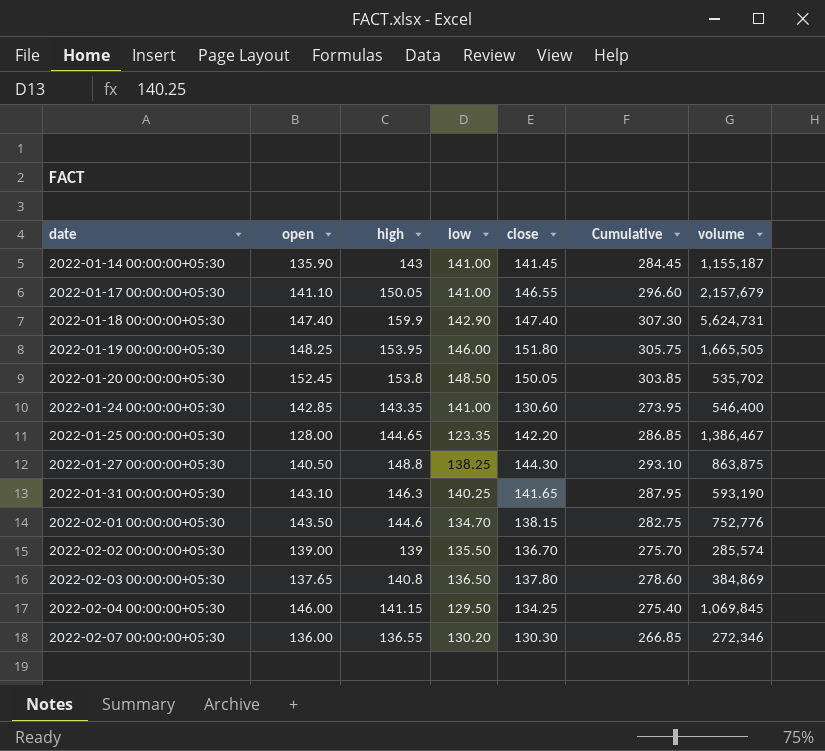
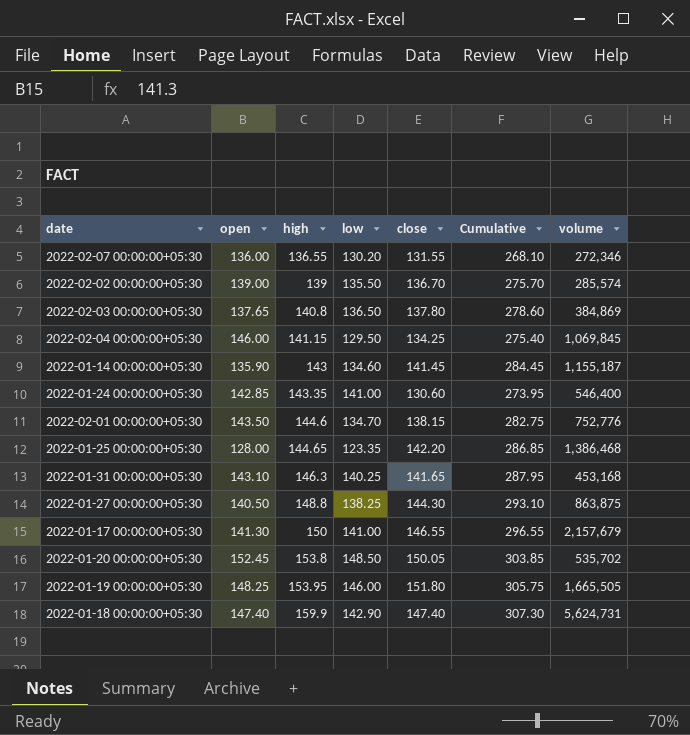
row order: date ascending -> high ascending
2022-02-07 00:00:00+05:30 | close: 130.30 -> 131.55
2022-02-07 00:00:00+05:30 | Cumulative: 266.85 -> 268.10
2022-01-14 00:00:00+05:30 | low: 141.00 -> 134.60
2022-01-25 00:00:00+05:30 | volume: 1,386,467 -> 1,386,468
2022-01-31 00:00:00+05:30 | volume: 593,190 -> 453,168
2022-01-17 00:00:00+05:30 | open: 141.10 -> 141.30
2022-01-17 00:00:00+05:30 | high: 150.05 -> 150
2022-01-17 00:00:00+05:30 | Cumulative: 296.60 -> 296.55

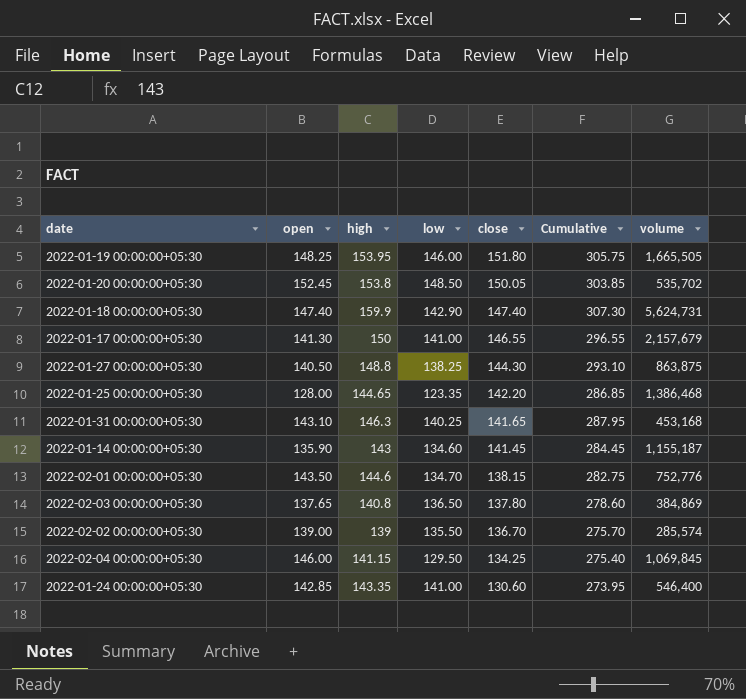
row order: high ascending -> close descending
row 2022-02-07 00:00:00+05:30: 136.00 | 136.55 | 130.20 | 131.55 | 268.10 | 272,346 -> none

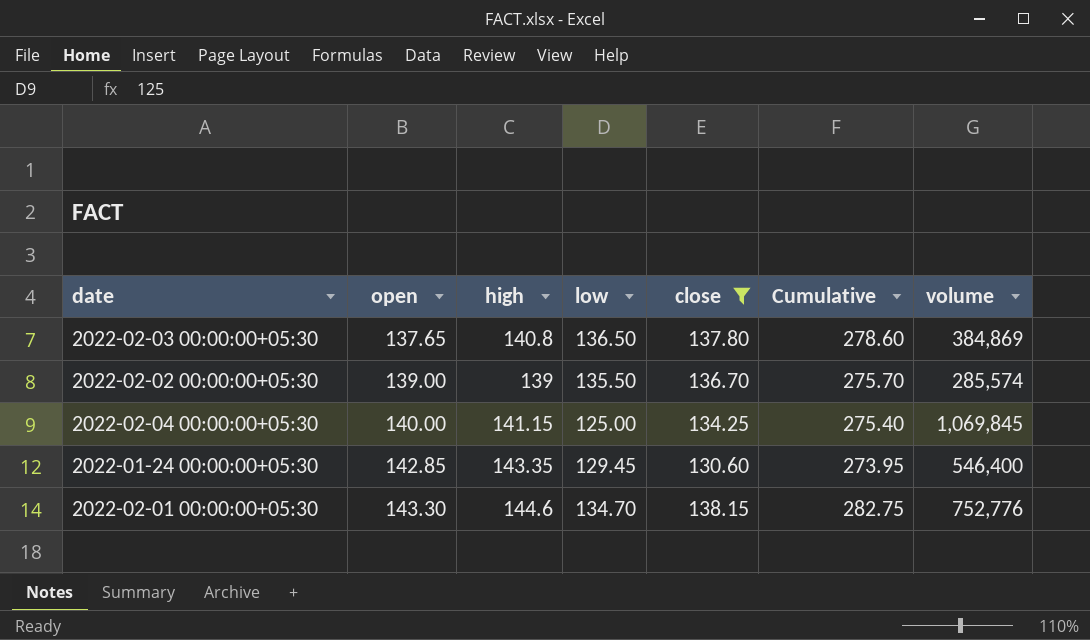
filter: none -> close <= 138.15
row order: close descending -> open ascending
2022-02-04 00:00:00+05:30 | open: 146.00 -> 140.00
2022-02-04 00:00:00+05:30 | low: 129.50 -> 125.00
2022-01-24 00:00:00+05:30 | low: 141.00 -> 129.45
2022-02-01 00:00:00+05:30 | open: 143.50 -> 143.30

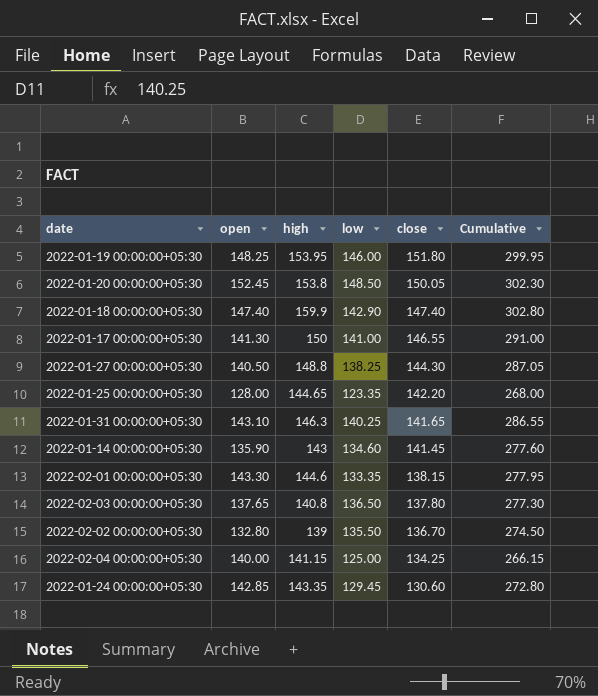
filter: close <= 138.15 -> none
row order: open ascending -> close descending
column volume | position: 7 -> none
column Cumulative | formula: [high] + [close] -> [high] + [low]
2022-02-01 00:00:00+05:30 | low: 134.70 -> 133.35
2022-02-02 00:00:00+05:30 | open: 139.00 -> 132.80

